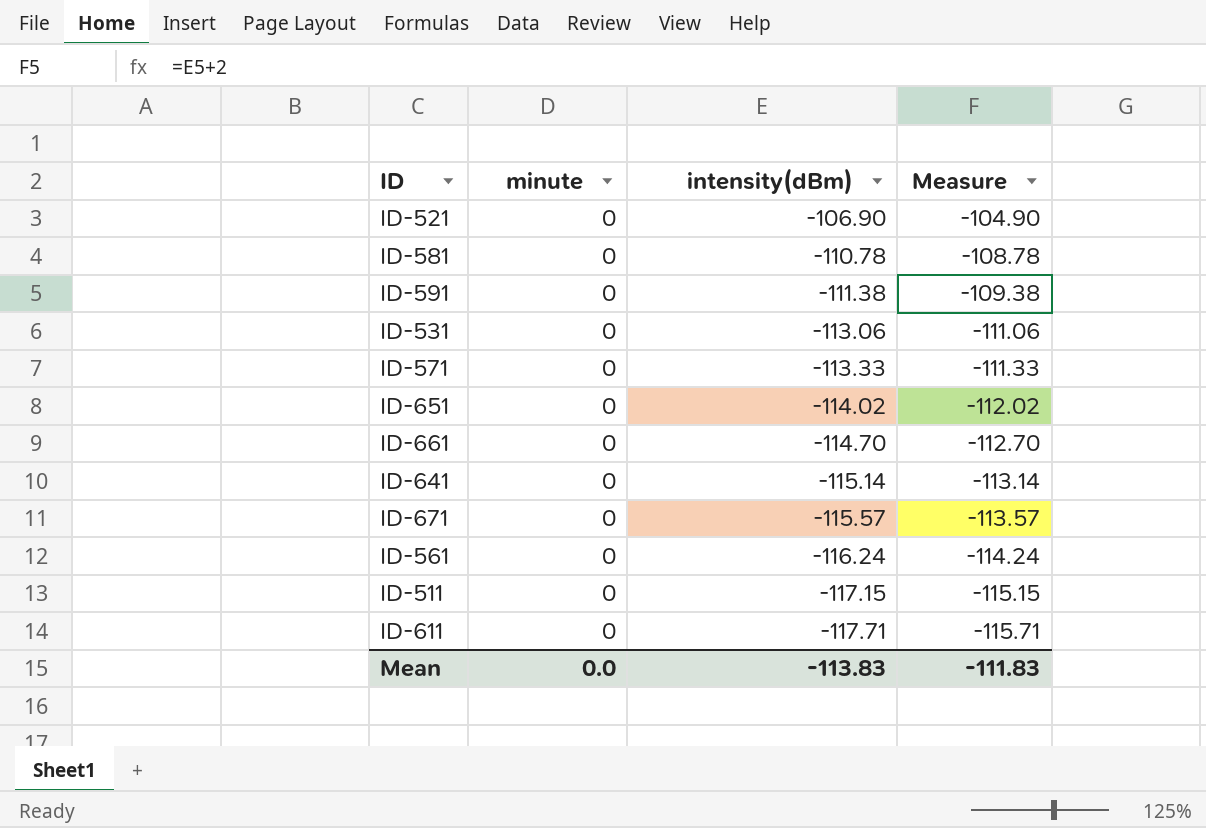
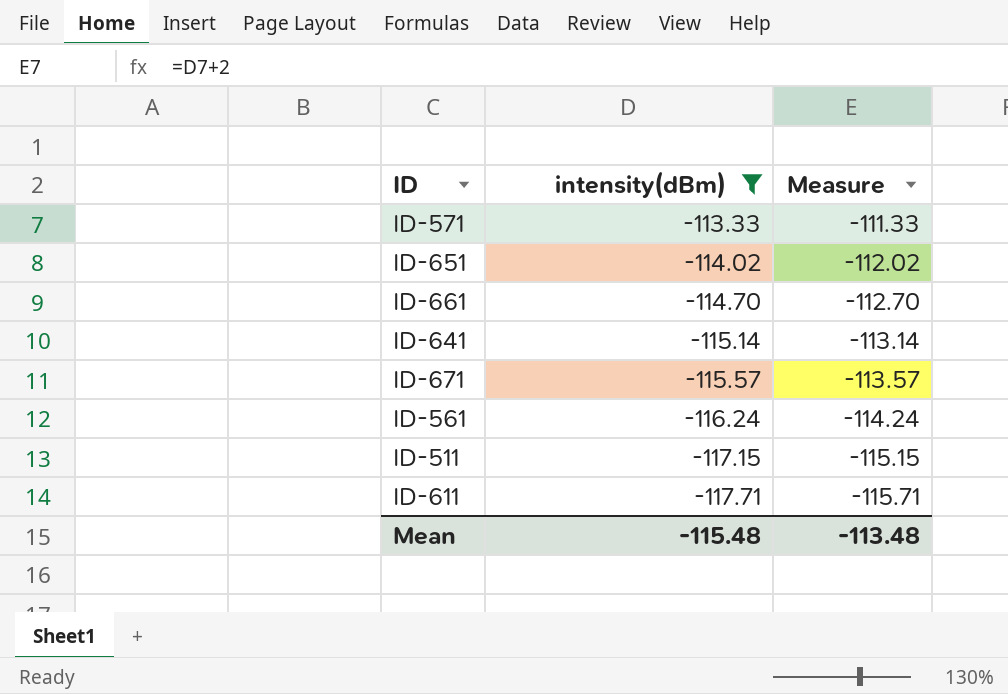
filter: none -> intensity(dBm) <= -113.33
column minute | position: 2 -> none
Mean | intensity(dBm): -113.83 -> -115.48
Mean | Measure: -111.83 -> -113.48

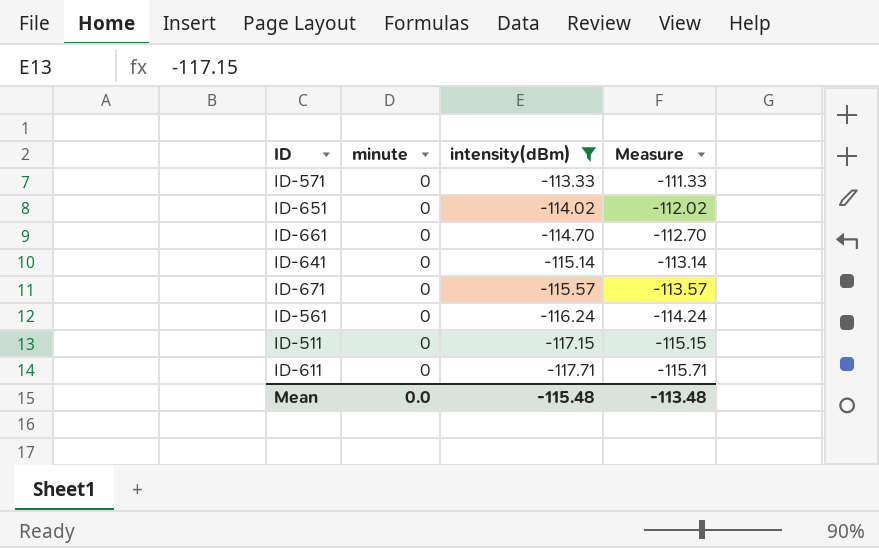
column minute | position: none -> 2

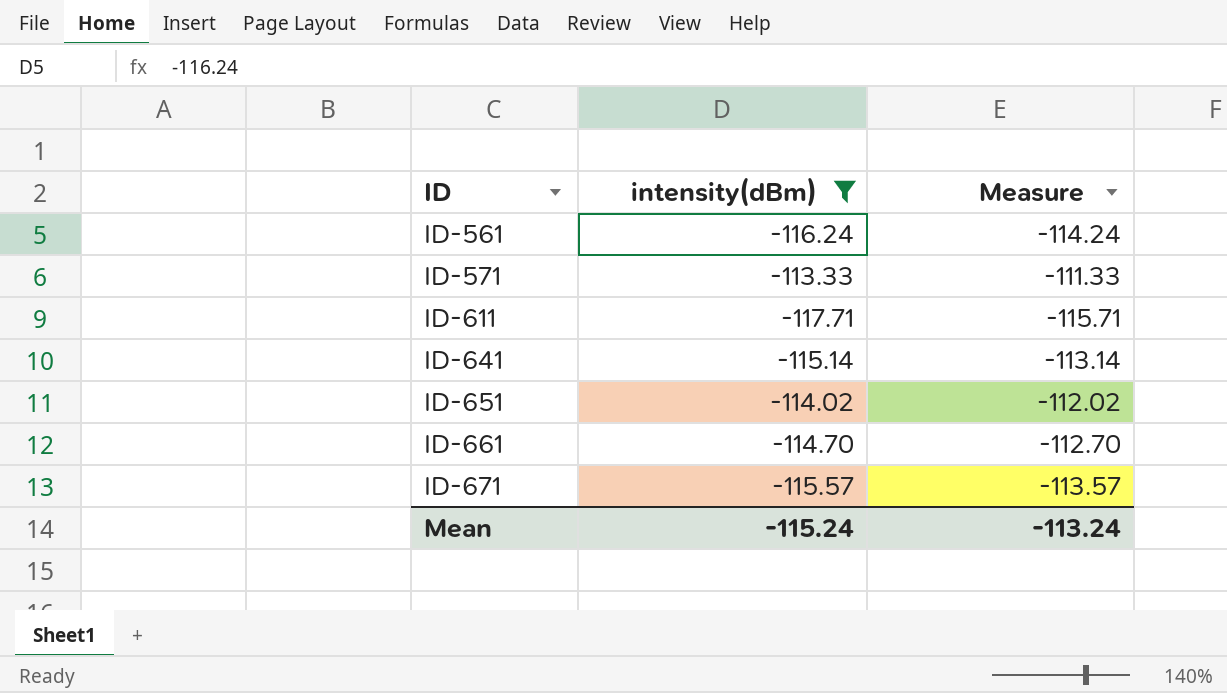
row order: intensity(dBm) descending -> ID ascending
column minute | position: 2 -> none
row ID-511: 0 | -117.15 | -115.15 -> none
Mean | intensity(dBm): -115.48 -> -115.24
Mean | Measure: -113.48 -> -113.24

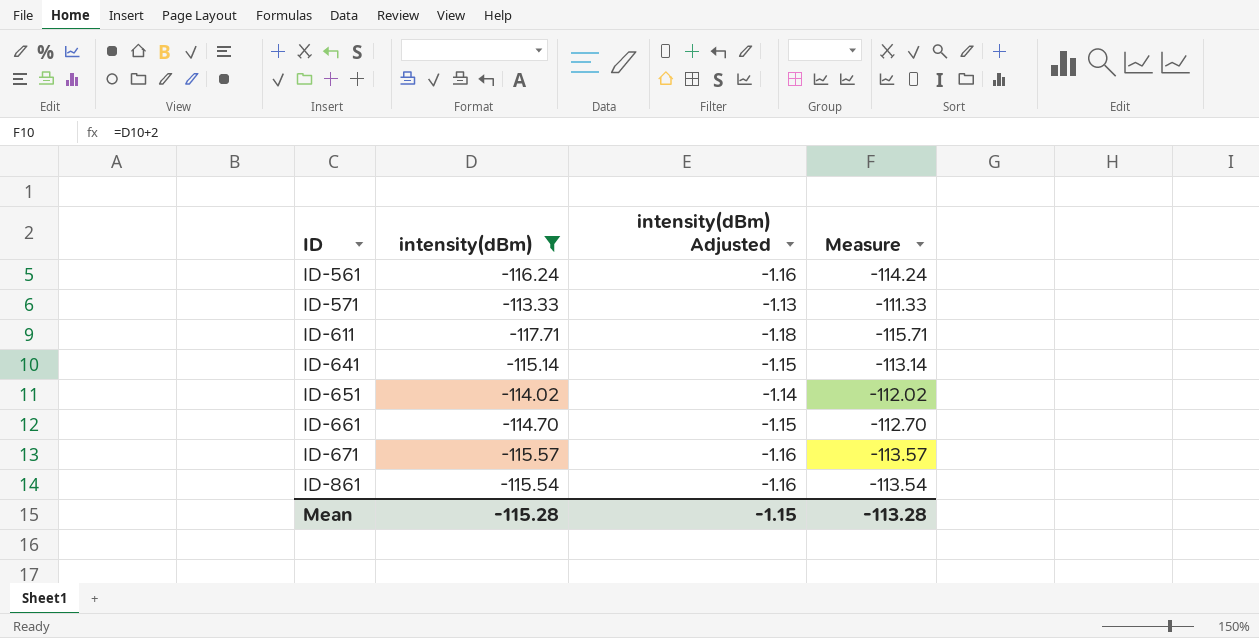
column intensity(dBm) Adjusted | formula: none -> [intensity(dBm)] * 0.01
row ID-861: none -> -115.54 | -1.16 | -113.54
Mean | intensity(dBm): -115.24 -> -115.28
Mean | Measure: -113.24 -> -113.28

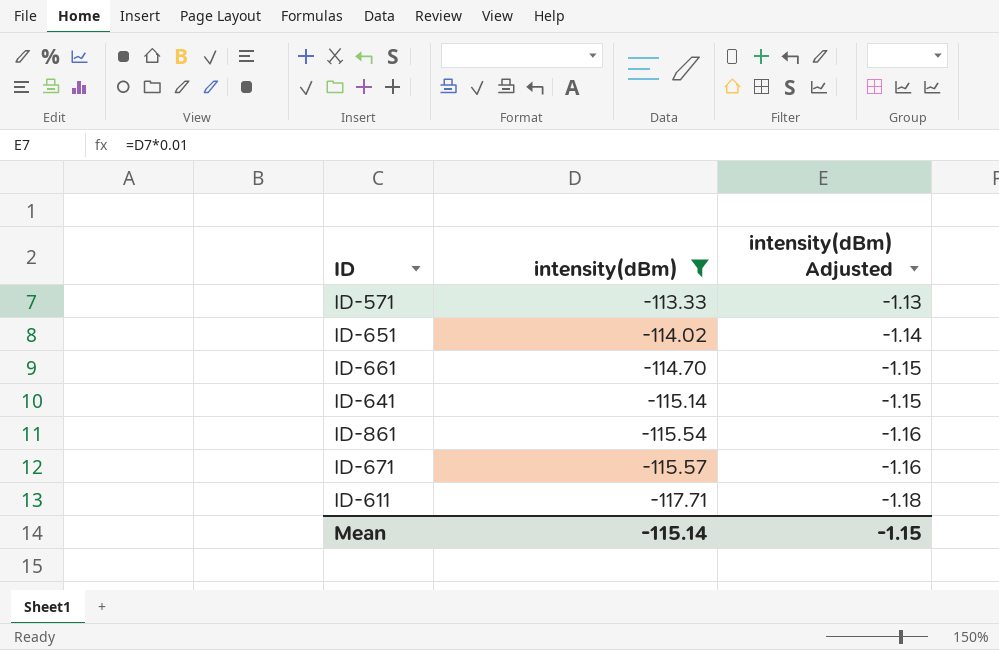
row order: ID ascending -> intensity(dBm) descending
column Measure | formula: [intensity(dBm)] + 2 -> none
row ID-561: -116.24 | -1.16 | -114.24 -> none
Mean | intensity(dBm): -115.28 -> -115.14

